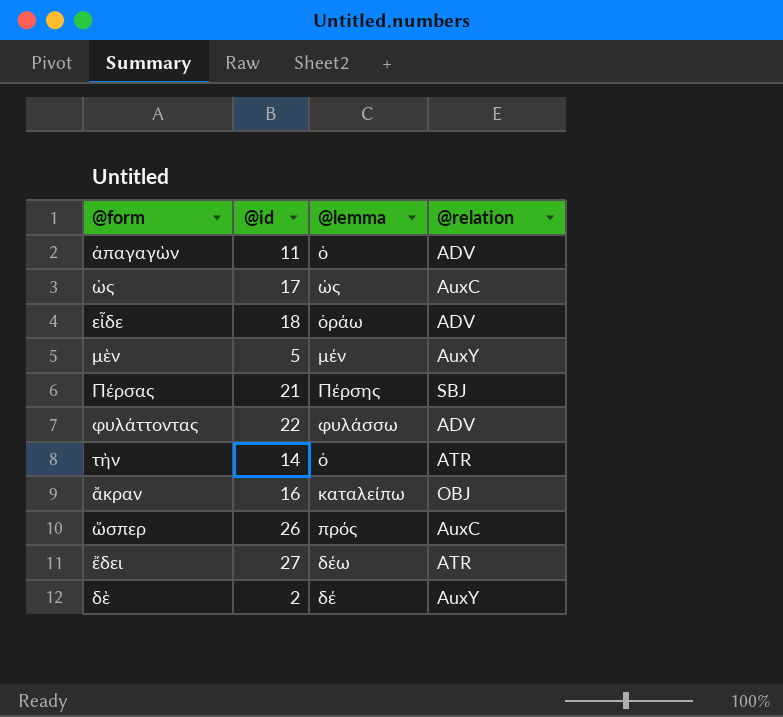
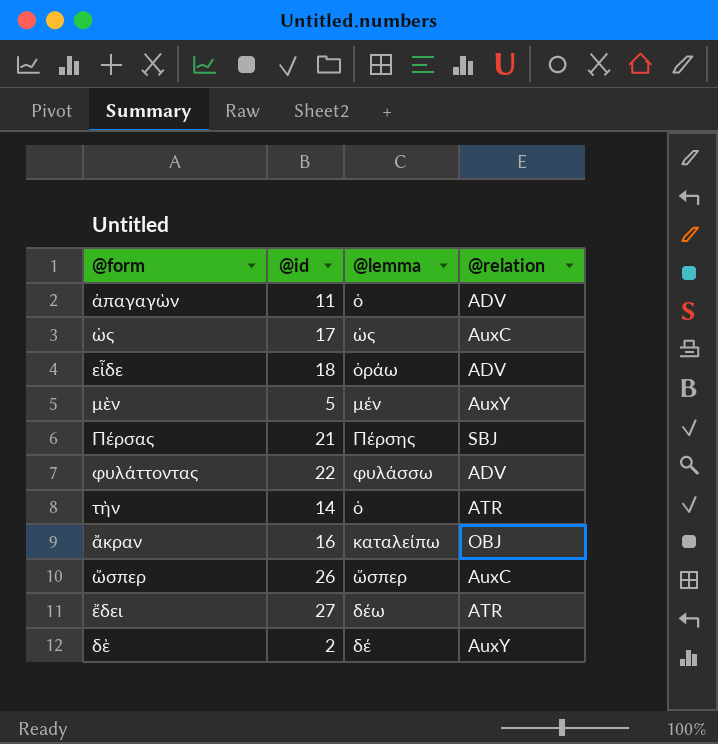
ὥσπερ | @lemma: πρός -> ὥσπερ

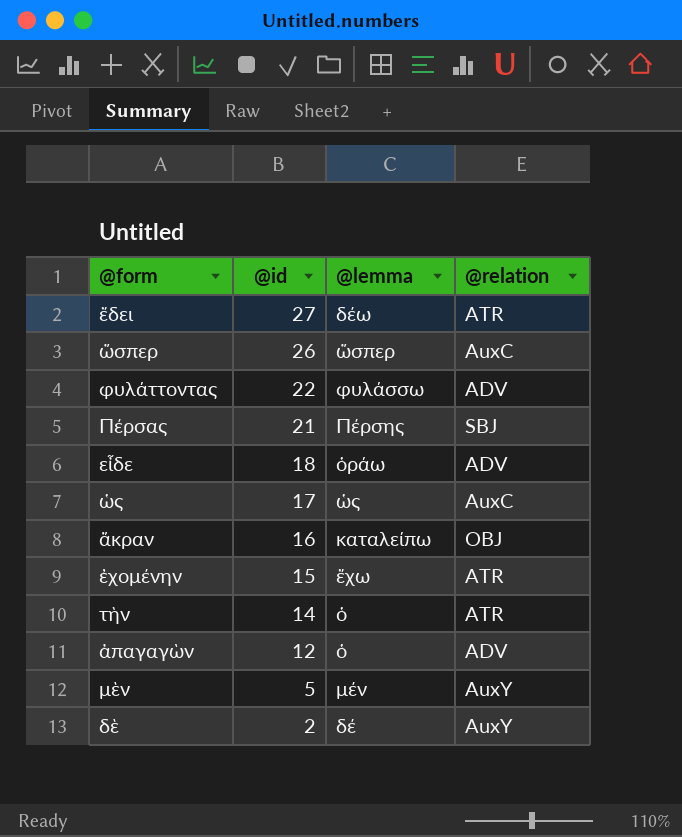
row order: none -> @id descending
row ἐχομένην: none -> 15 | ἔχω | ATR
ἀπαγαγὼν | @id: 11 -> 12

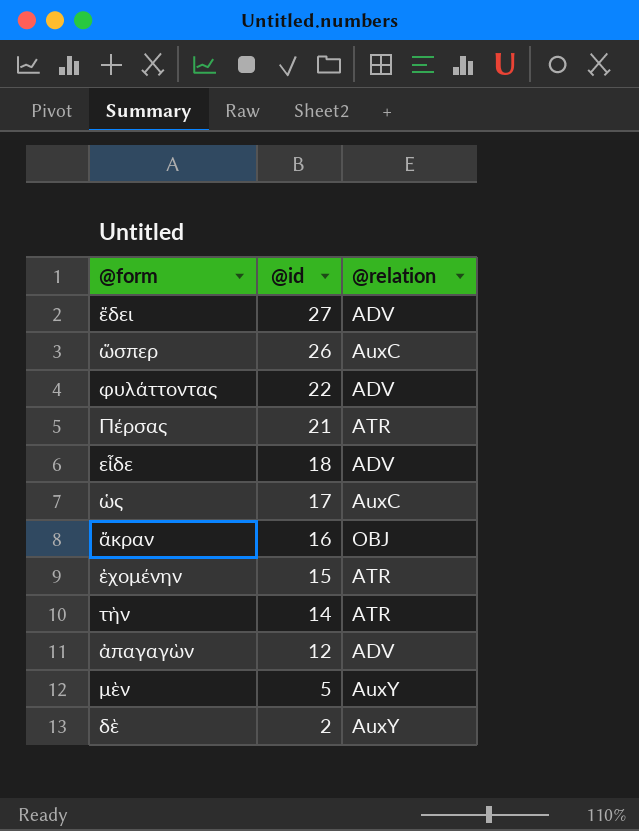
column @lemma | position: 3 -> none
ἔδει | @relation: ATR -> ADV
Πέρσας | @relation: SBJ -> ATR

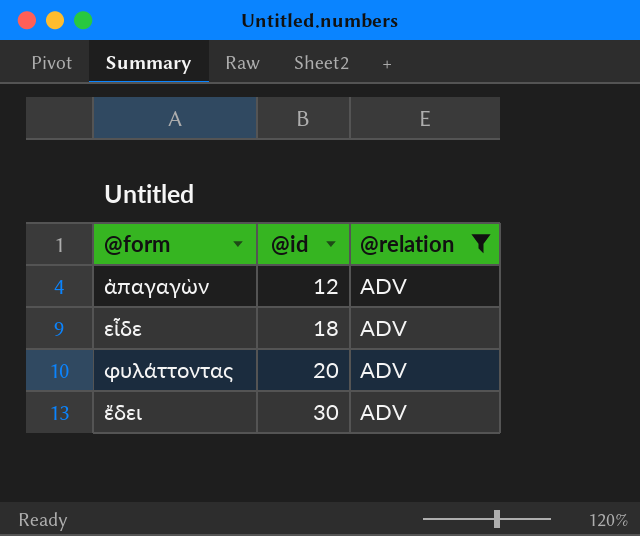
filter: none -> @relation = ADV
row order: @id descending -> @id ascending
φυλάττοντας | @id: 22 -> 20
ἔδει | @id: 27 -> 30

